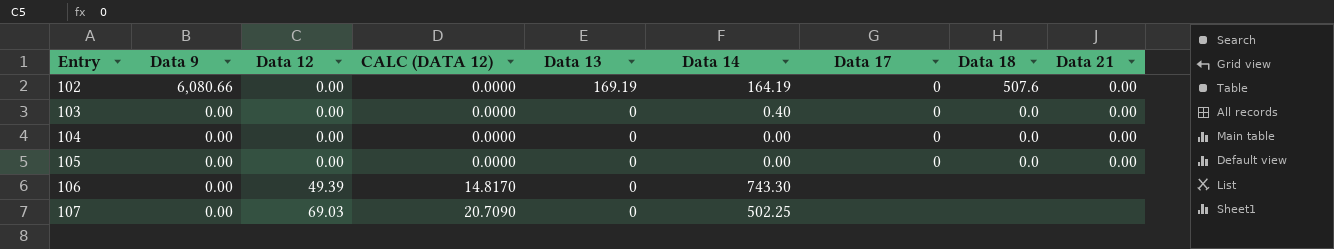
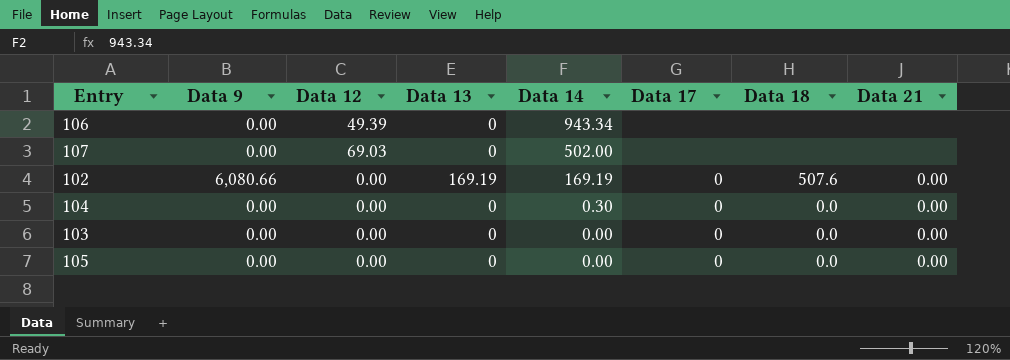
row order: Entry ascending -> Data 14 descending
column CALC (DATA 12) | formula: [Data 12] * 0.3 -> none
106 | Data 14: 743.30 -> 943.34
107 | Data 14: 502.25 -> 502.00
102 | Data 14: 164.19 -> 169.19
104 | Data 14: 0.00 -> 0.30
103 | Data 14: 0.40 -> 0.00

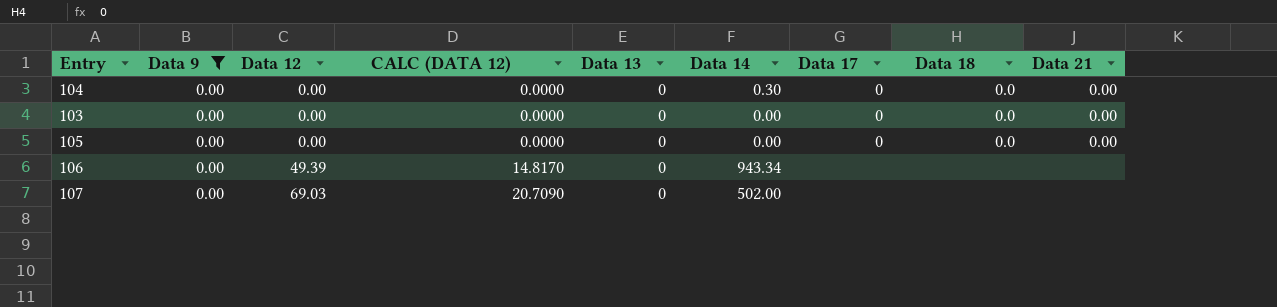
filter: none -> Data 9 = 0.00
row order: Data 14 descending -> Data 12 ascending
column CALC (DATA 12) | formula: none -> [Data 12] * 0.3

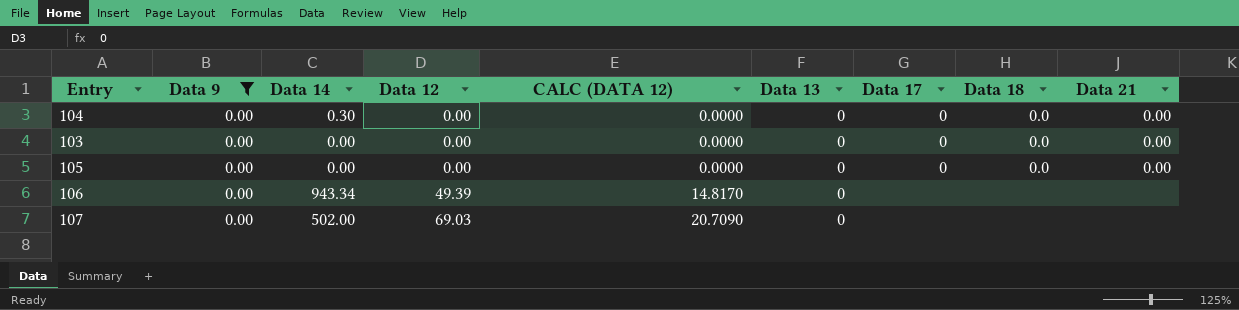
column Data 14 | position: 6 -> 3

